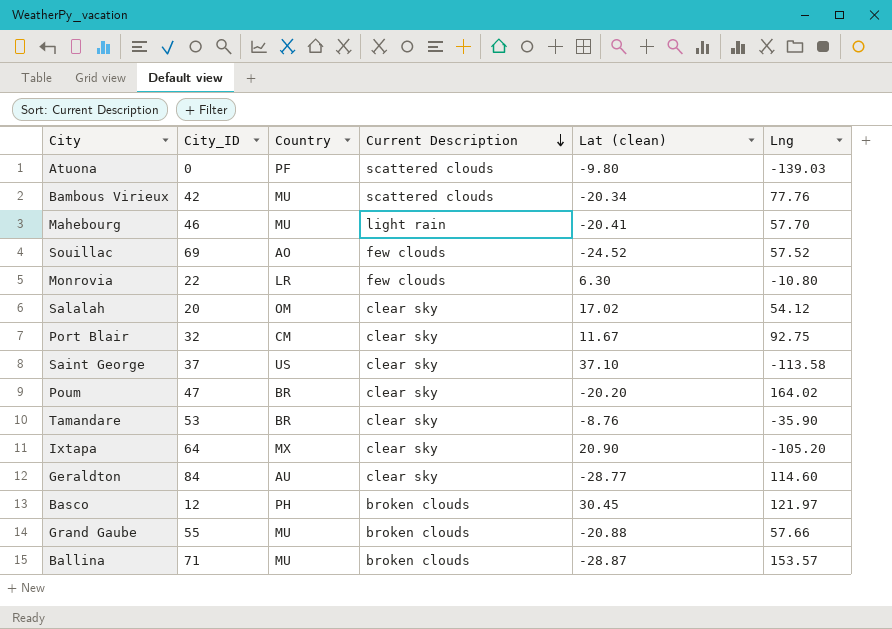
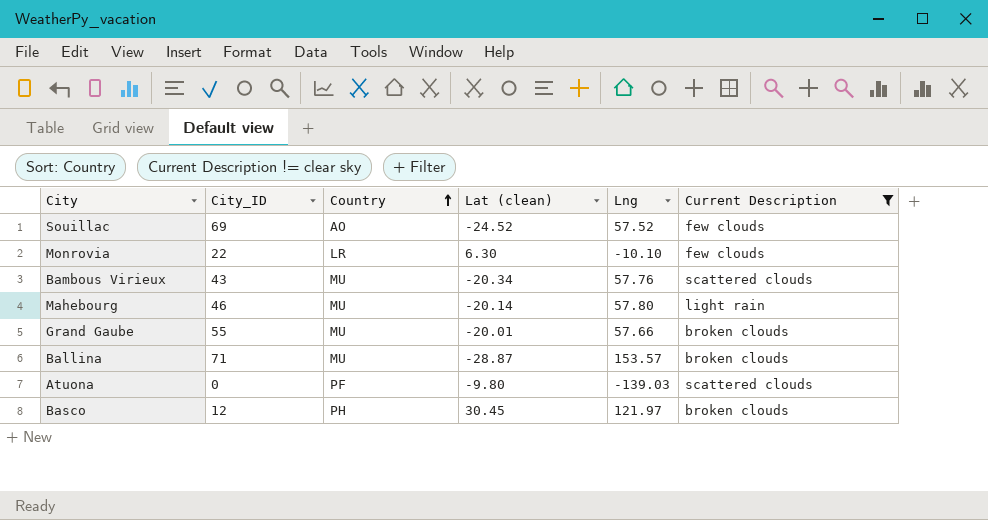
filter: none -> Current Description != clear sky
row order: Current Description descending -> Country ascending
column Current Description | position: 4 -> 6
Monrovia | Lng: -10.80 -> -10.10
Bambous Virieux | City_ID: 42 -> 43
Bambous Virieux | Lng: 77.76 -> 57.76
Mahebourg | Lat (clean): -20.41 -> -20.14
Mahebourg | Lng: 57.70 -> 57.80
Grand Gaube | Lat (clean): -20.88 -> -20.01

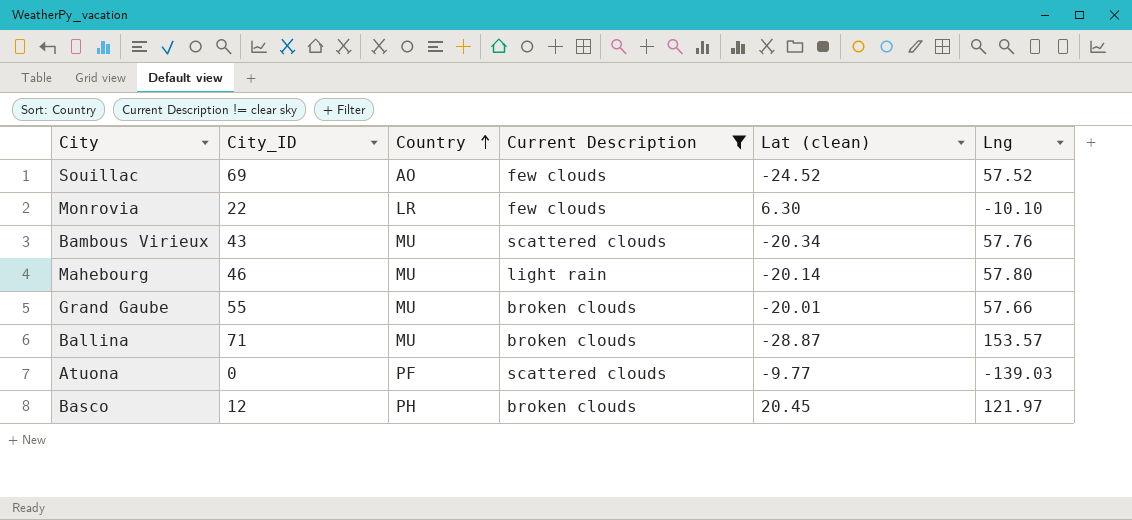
column Current Description | position: 6 -> 4
Atuona | Lat (clean): -9.80 -> -9.77
Basco | Lat (clean): 30.45 -> 20.45

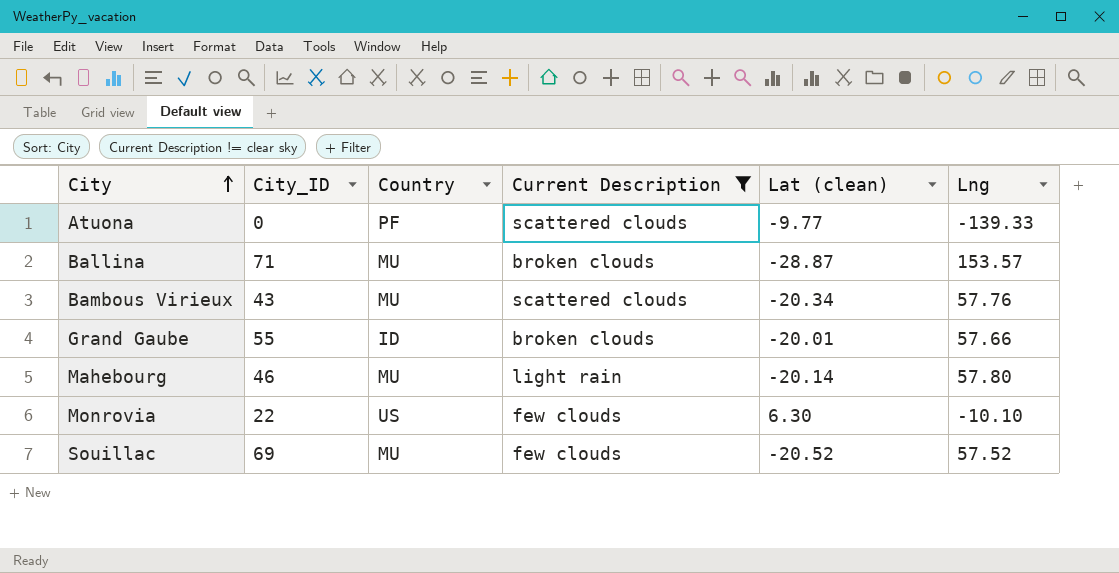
row order: Country ascending -> City ascending
row Basco: 12 | PH | broken clouds | 20.45 | 121.97 -> none
Atuona | Lng: -139.03 -> -139.33
Grand Gaube | Country: MU -> ID
Monrovia | Country: LR -> US
Souillac | Country: AO -> MU
Souillac | Lat (clean): -24.52 -> -20.52

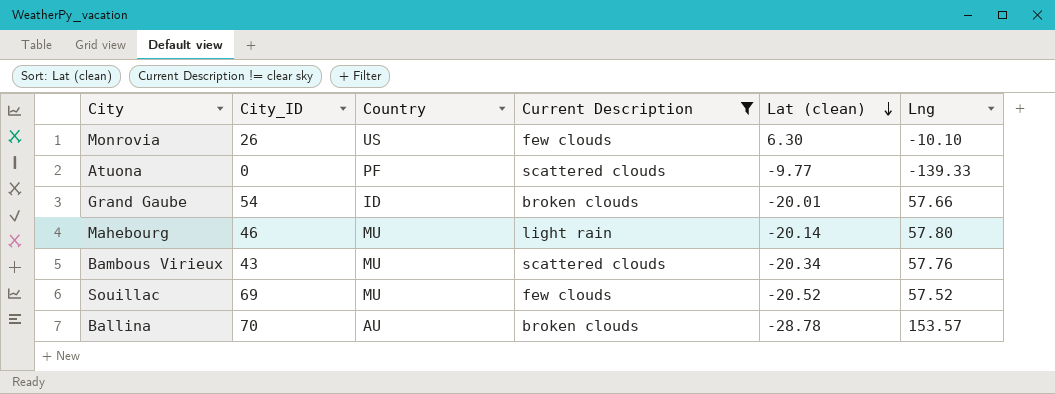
row order: City ascending -> Lat (clean) descending
Monrovia | City_ID: 22 -> 26
Grand Gaube | City_ID: 55 -> 54
Ballina | City_ID: 71 -> 70
Ballina | Country: MU -> AU
Ballina | Lat (clean): -28.87 -> -28.78

